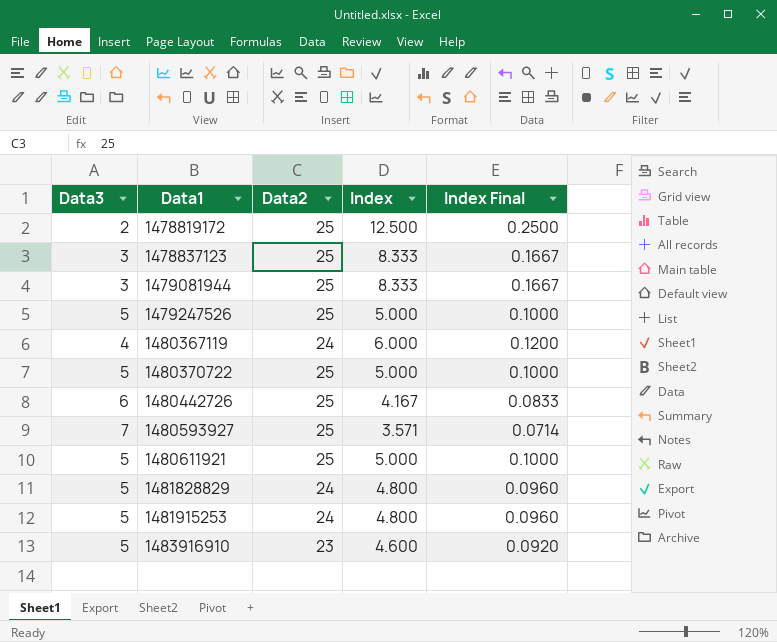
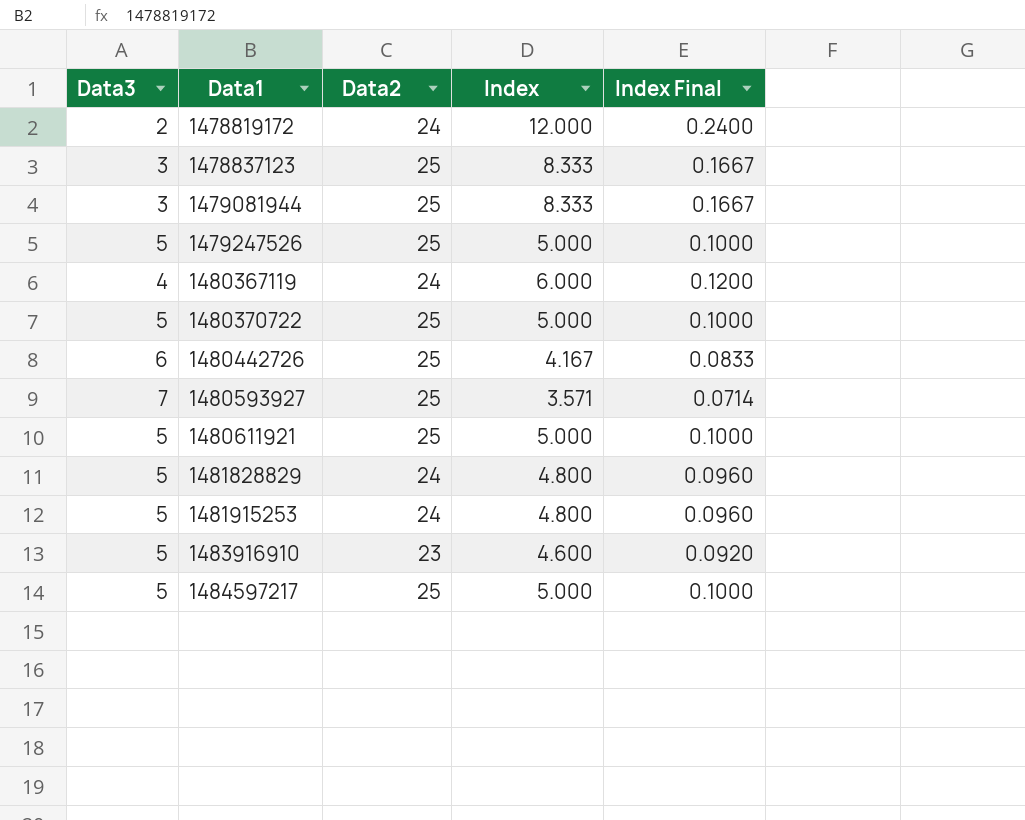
1478819172 | Data2: 25 -> 24
1478819172 | Index: 12.500 -> 12.000
1478819172 | Index Final: 0.2500 -> 0.2400
row 1484597217: none -> 5 | 25 | 5.000 | 0.1000

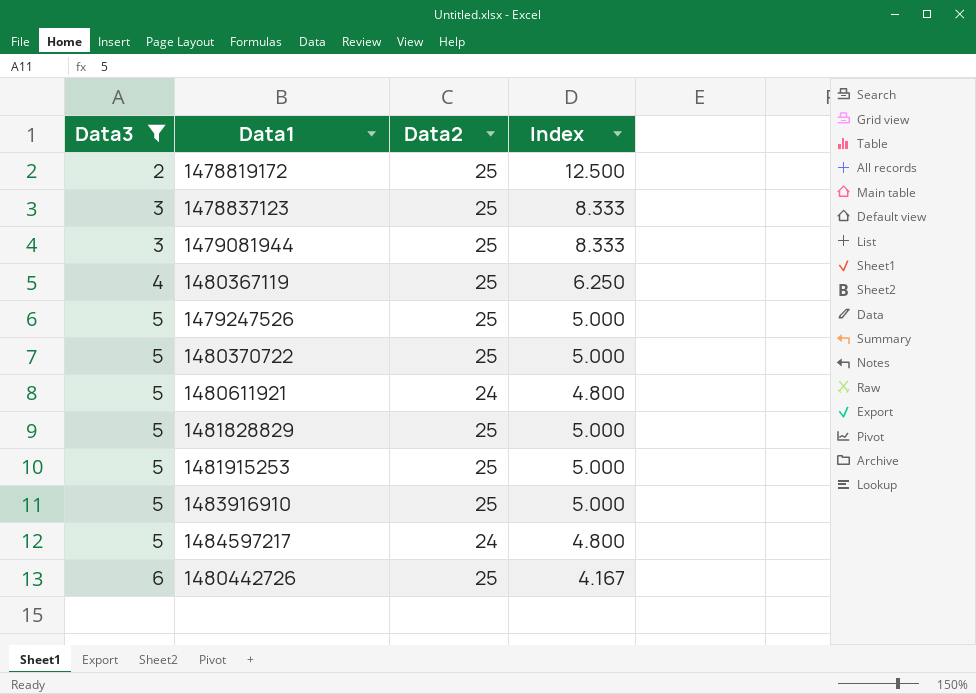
filter: none -> Data3 != 7
row order: Data1 ascending -> Data3 ascending
column Index Final | formula: [Index] * 0.02 -> none
1478819172 | Data2: 24 -> 25
1478819172 | Index: 12.000 -> 12.500
1480367119 | Data2: 24 -> 25
1480367119 | Index: 6.000 -> 6.250
1480611921 | Data2: 25 -> 24
1480611921 | Index: 5.000 -> 4.800
1481828829 | Data2: 24 -> 25
1481828829 | Index: 4.800 -> 5.000
1481915253 | Data2: 24 -> 25
1481915253 | Index: 4.800 -> 5.000
1483916910 | Data2: 23 -> 25
1483916910 | Index: 4.600 -> 5.000
1484597217 | Data2: 25 -> 24
1484597217 | Index: 5.000 -> 4.800

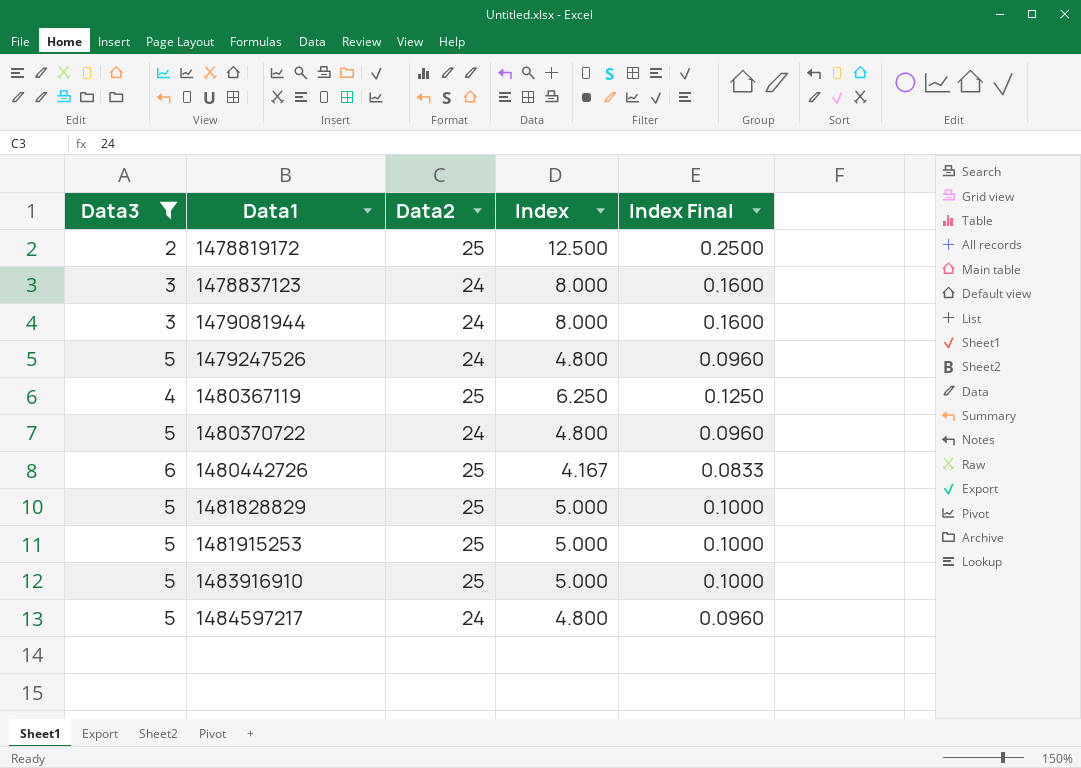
row order: Data3 ascending -> Data1 ascending
column Index Final | formula: none -> [Index] * 0.02
row 1480611921: 5 | 24 | 4.800 -> none
1478837123 | Data2: 25 -> 24
1478837123 | Index: 8.333 -> 8.000
1479081944 | Data2: 25 -> 24
1479081944 | Index: 8.333 -> 8.000
1479247526 | Data2: 25 -> 24
1479247526 | Index: 5.000 -> 4.800
1480370722 | Data2: 25 -> 24
1480370722 | Index: 5.000 -> 4.800

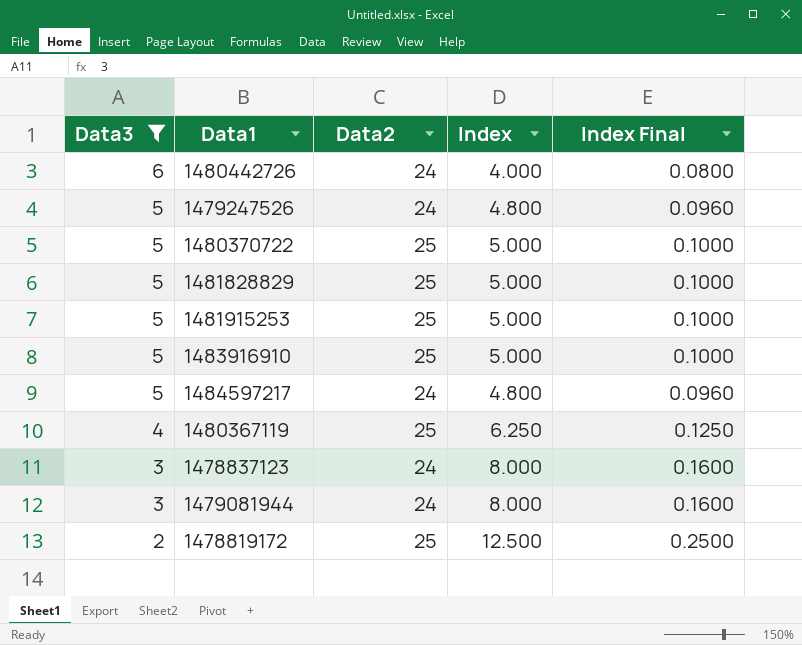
row order: Data1 ascending -> Data3 descending
1480442726 | Data2: 25 -> 24
1480442726 | Index: 4.167 -> 4.000
1480442726 | Index Final: 0.0833 -> 0.0800
1480370722 | Data2: 24 -> 25
1480370722 | Index: 4.800 -> 5.000
1480370722 | Index Final: 0.0960 -> 0.1000

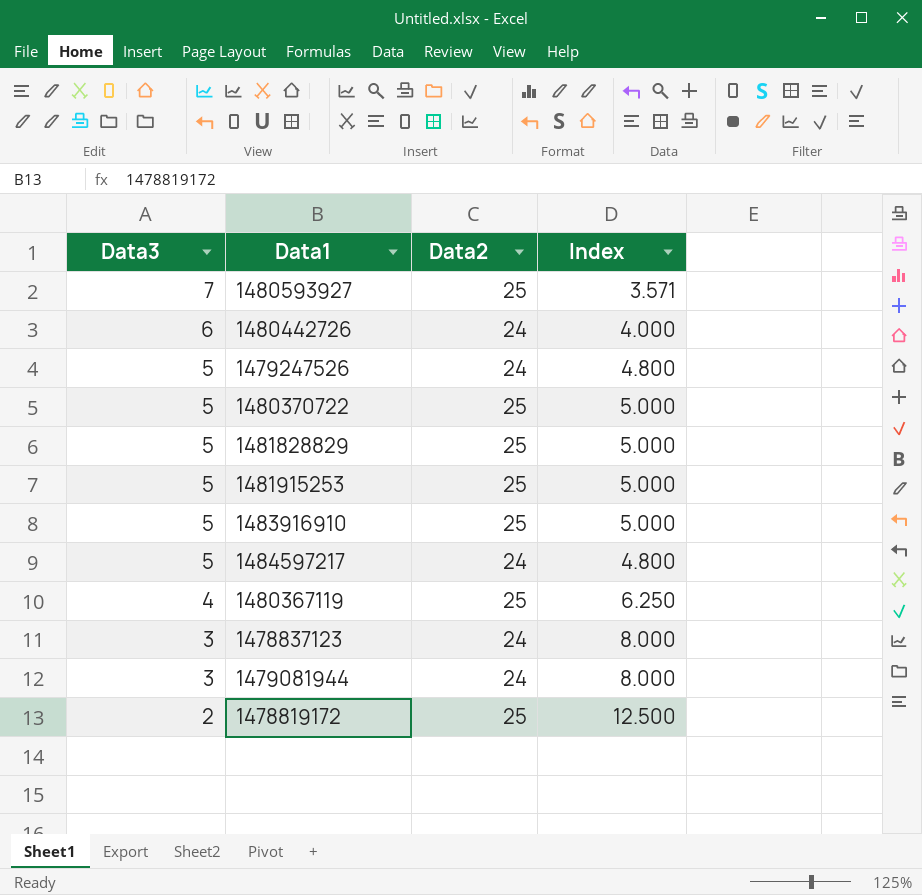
filter: Data3 != 7 -> none
column Index Final | formula: [Index] * 0.02 -> none

